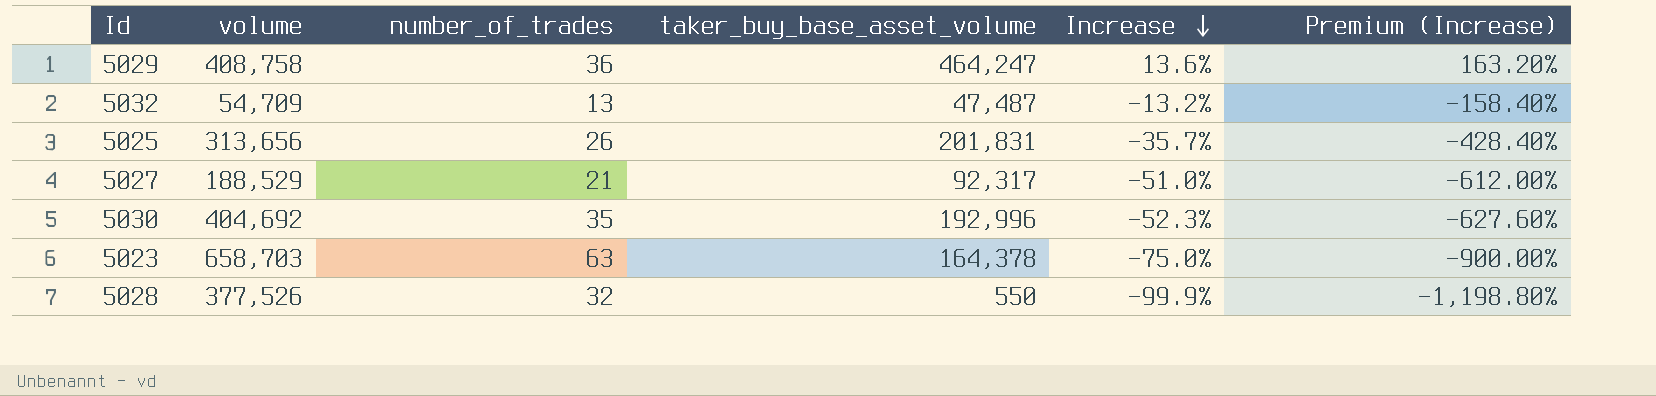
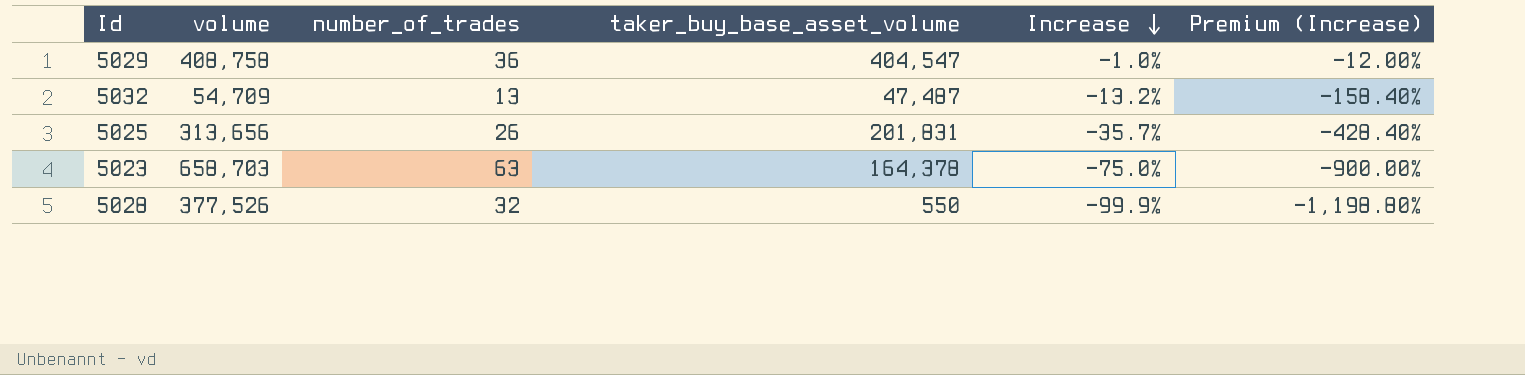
row 5027: 188,529 | 21 | 92,317 | -51.0% | -612.00% -> none
row 5030: 404,692 | 35 | 192,996 | -52.3% | -627.60% -> none
5029 | taker_buy_base_asset_volume: 464,247 -> 404,547
5029 | Increase: 13.6% -> -1.0%
5029 | Premium (Increase): 163.20% -> -12.00%

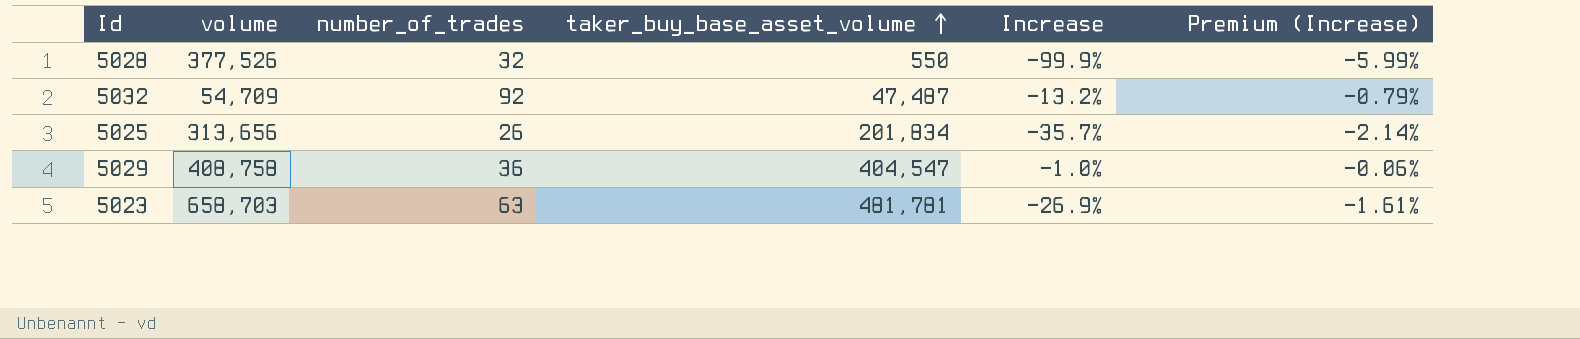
row order: Increase descending -> taker_buy_base_asset_volume ascending
column Premium (Increase) | formula: [Increase] * 12 -> [Increase] * 0.06
5032 | number_of_trades: 13 -> 92
5025 | taker_buy_base_asset_volume: 201,831 -> 201,834
5023 | taker_buy_base_asset_volume: 164,378 -> 481,781
5023 | Increase: -75.0% -> -26.9%

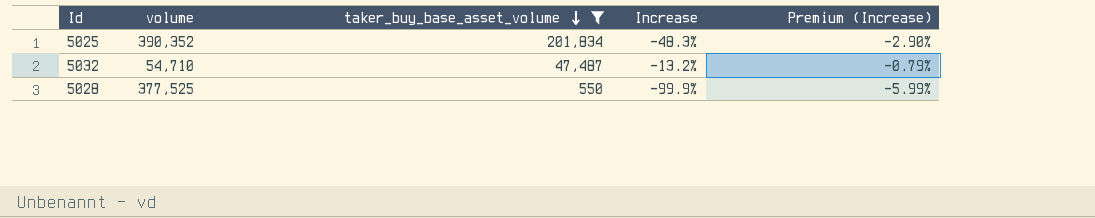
filter: none -> taker_buy_base_asset_volume <= 201,834
row order: taker_buy_base_asset_volume ascending -> taker_buy_base_asset_volume descending
column number_of_trades | position: 3 -> none
5025 | volume: 313,656 -> 390,352
5025 | Increase: -35.7% -> -48.3%
5025 | Premium (Increase): -2.14% -> -2.90%
5032 | volume: 54,709 -> 54,710
5028 | volume: 377,526 -> 377,525

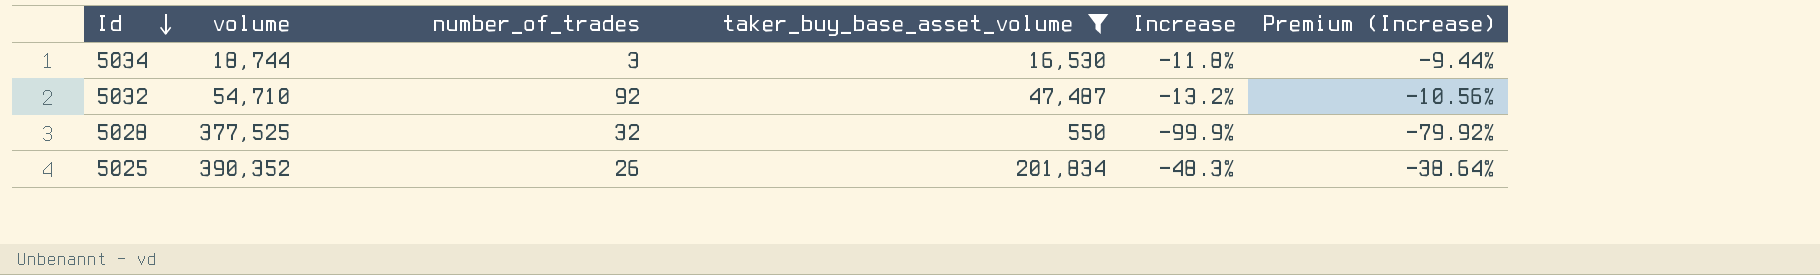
row order: taker_buy_base_asset_volume descending -> Id descending
column number_of_trades | position: none -> 3
column Premium (Increase) | formula: [Increase] * 0.06 -> [Increase] * 0.8
row 5034: none -> 18,744 | 3 | 16,530 | -11.8% | -9.44%

